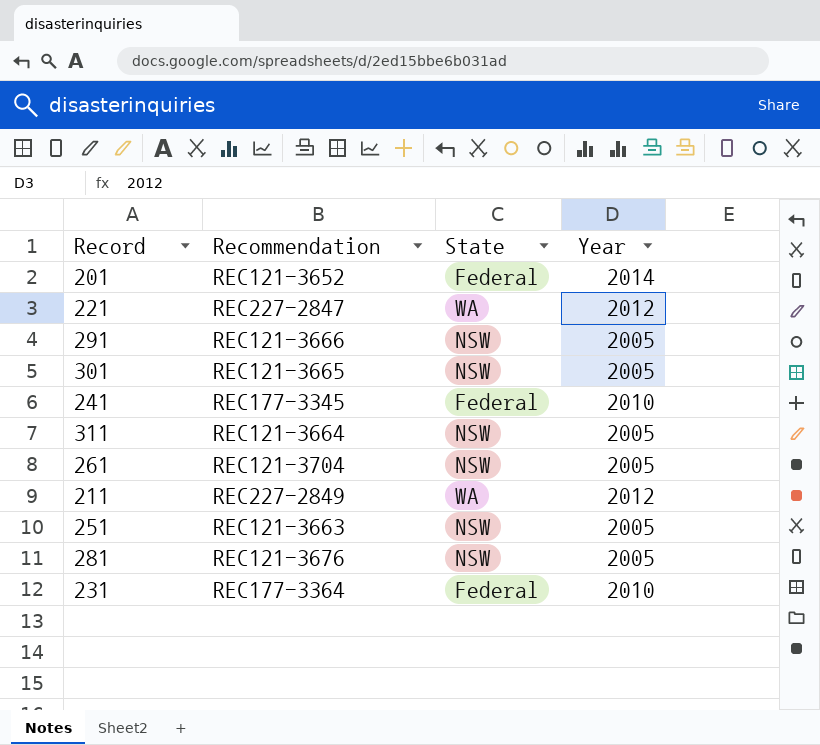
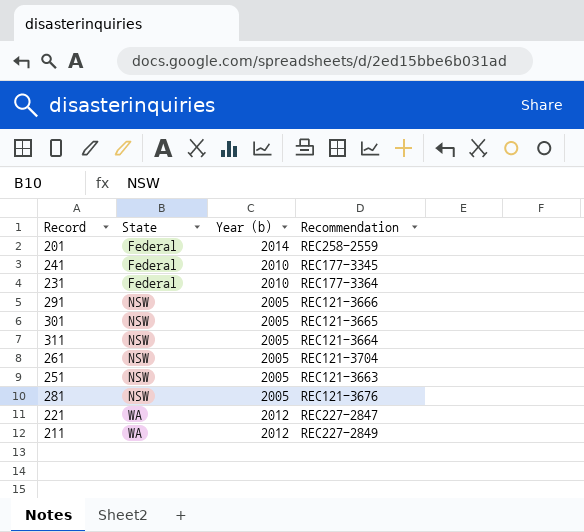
row order: none -> State ascending
column name: Year -> Year (b)
column Recommendation | position: 2 -> 4
201 | Recommendation: REC121-3652 -> REC258-2559

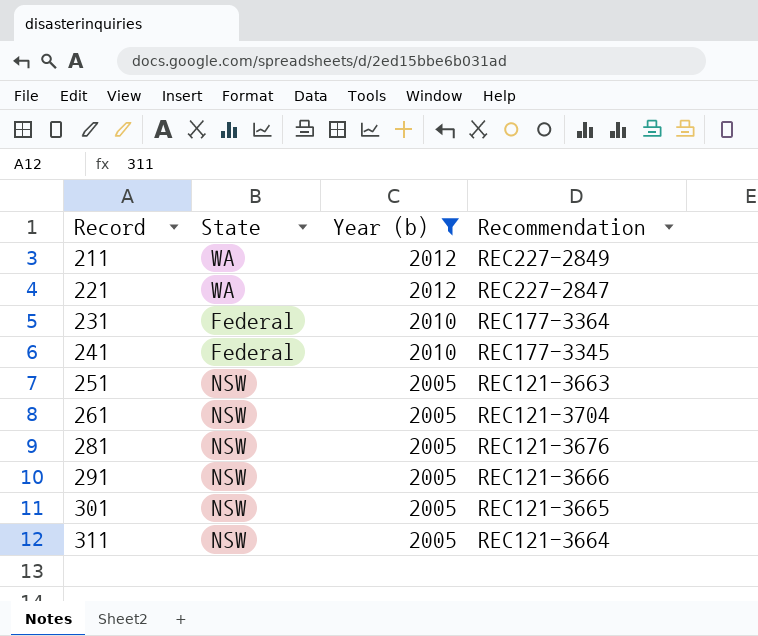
filter: none -> Year (b) != 2014
row order: State ascending -> Record ascending

